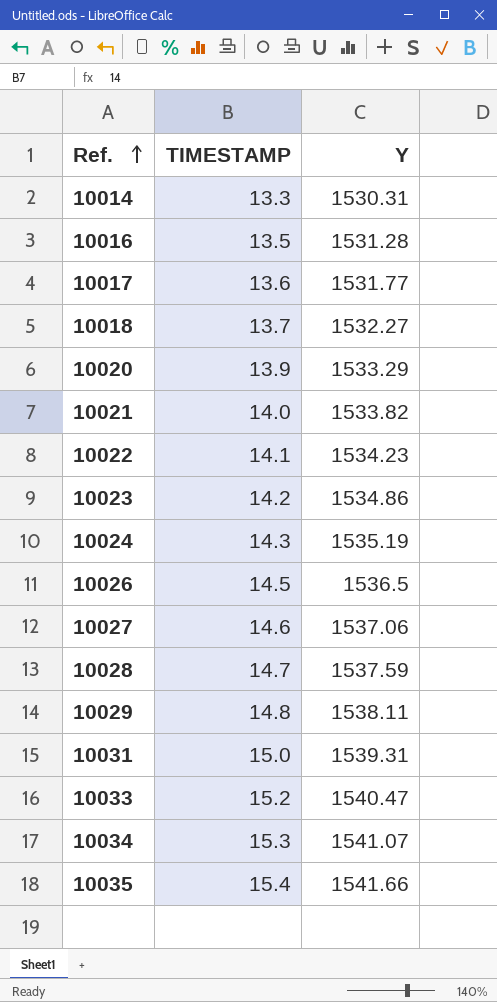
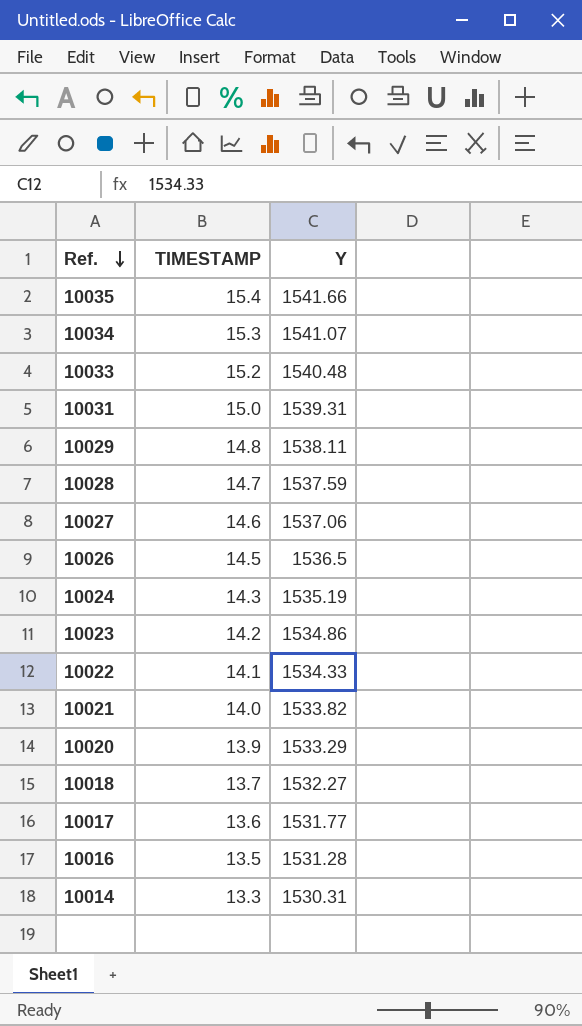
row order: Ref. ascending -> Ref. descending
10033 | Y: 1540.47 -> 1540.48
10022 | Y: 1534.23 -> 1534.33

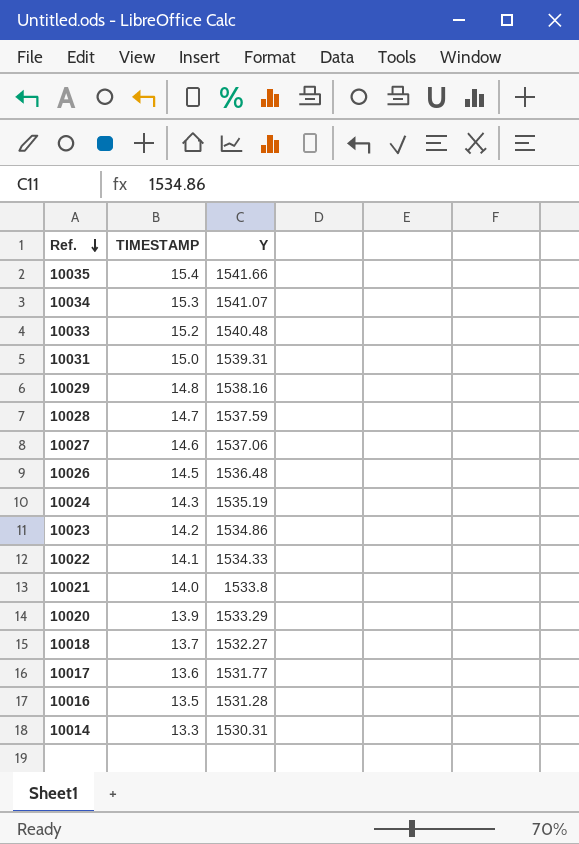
10029 | Y: 1538.11 -> 1538.16
10026 | Y: 1536.5 -> 1536.48
10021 | Y: 1533.82 -> 1533.8

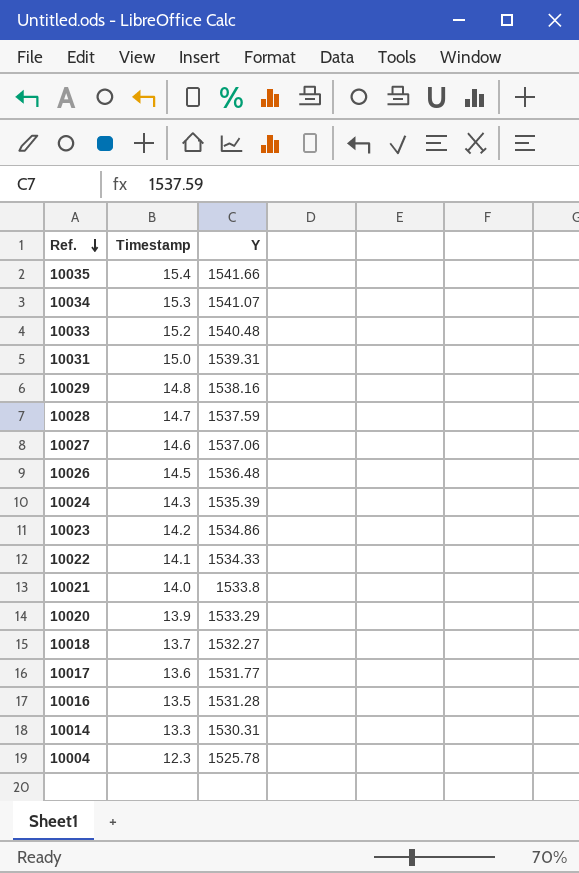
column name: TIMESTAMP -> Timestamp
10024 | Y: 1535.19 -> 1535.39
row 10004: none -> 12.3 | 1525.78

